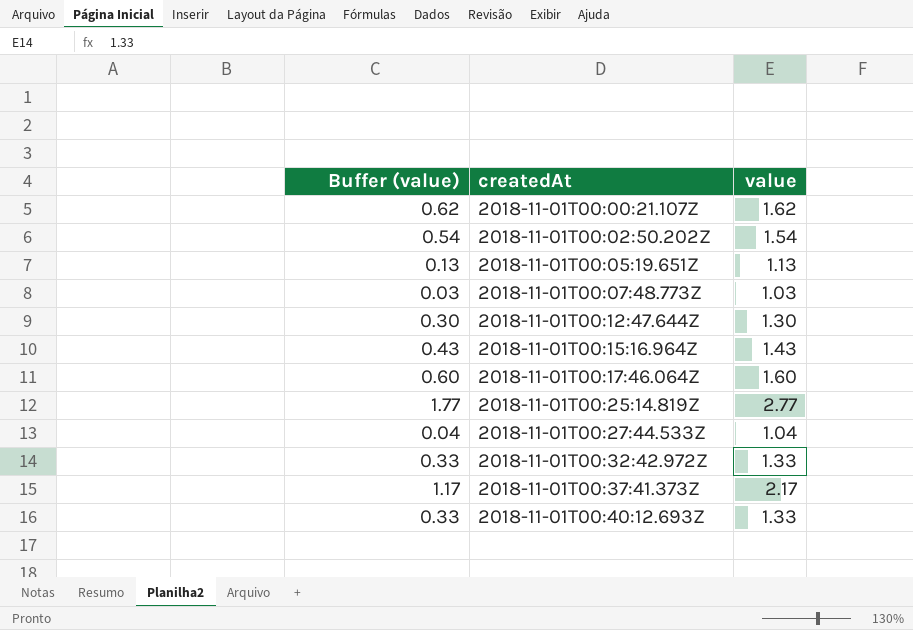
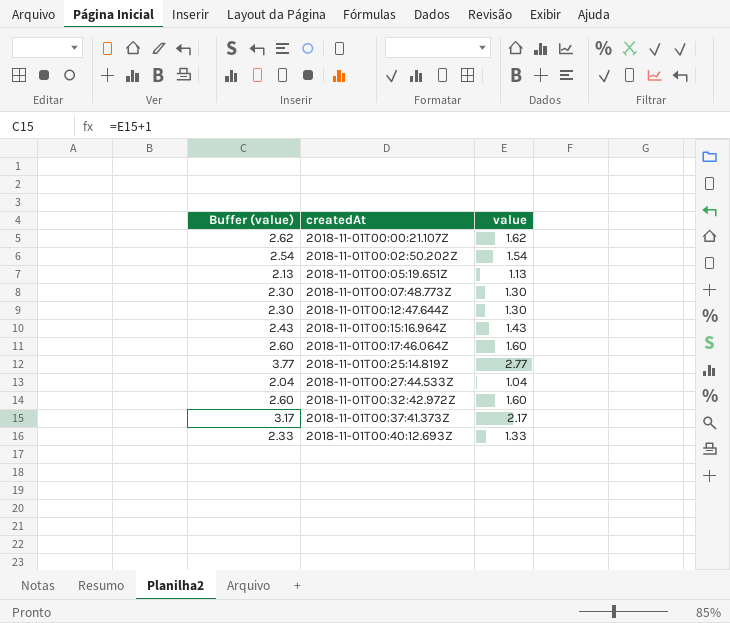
column Buffer (value) | formula: [value] - 1 -> [value] + 1
2018-11-01T00:07:48.773Z | value: 1.03 -> 1.30
2018-11-01T00:32:42.972Z | value: 1.33 -> 1.60

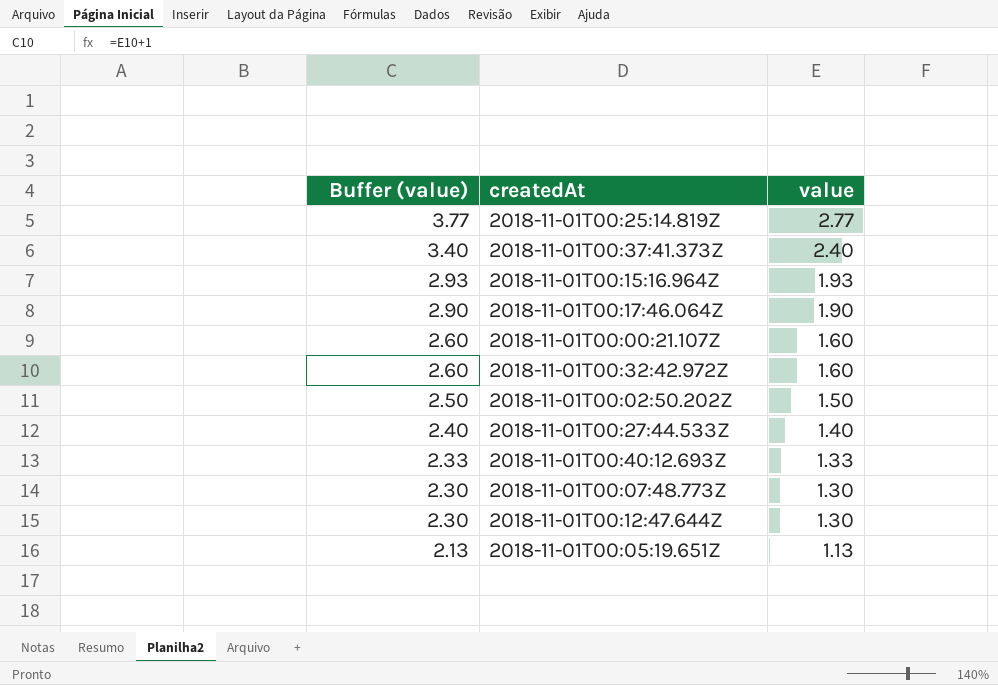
row order: createdAt ascending -> Buffer (value) descending
2018-11-01T00:37:41.373Z | Buffer (value): 3.17 -> 3.40
2018-11-01T00:37:41.373Z | value: 2.17 -> 2.40
2018-11-01T00:15:16.964Z | Buffer (value): 2.43 -> 2.93
2018-11-01T00:15:16.964Z | value: 1.43 -> 1.93
2018-11-01T00:17:46.064Z | Buffer (value): 2.60 -> 2.90
2018-11-01T00:17:46.064Z | value: 1.60 -> 1.90
2018-11-01T00:00:21.107Z | Buffer (value): 2.62 -> 2.60
2018-11-01T00:00:21.107Z | value: 1.62 -> 1.60
2018-11-01T00:02:50.202Z | Buffer (value): 2.54 -> 2.50
2018-11-01T00:02:50.202Z | value: 1.54 -> 1.50
2018-11-01T00:27:44.533Z | Buffer (value): 2.04 -> 2.40
2018-11-01T00:27:44.533Z | value: 1.04 -> 1.40

